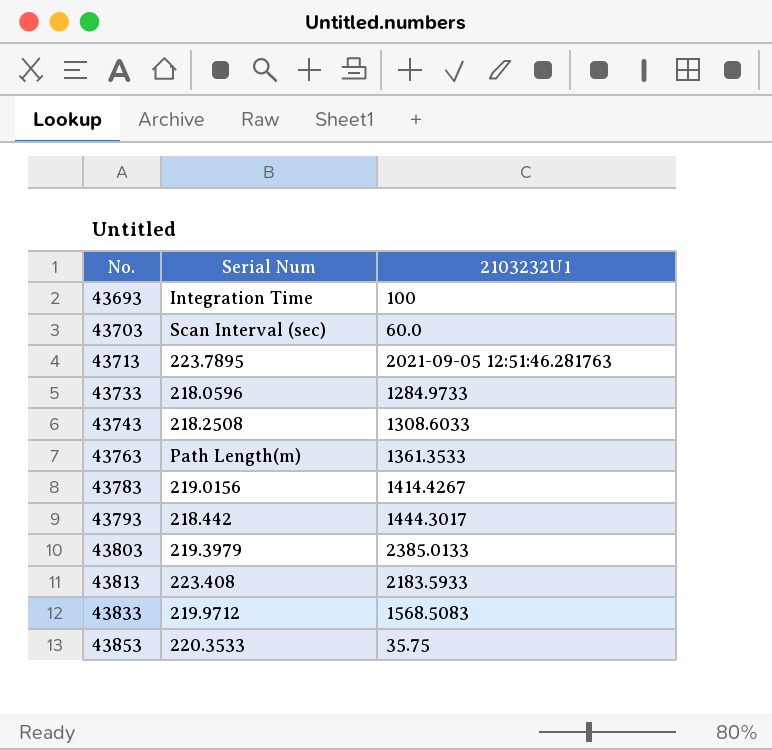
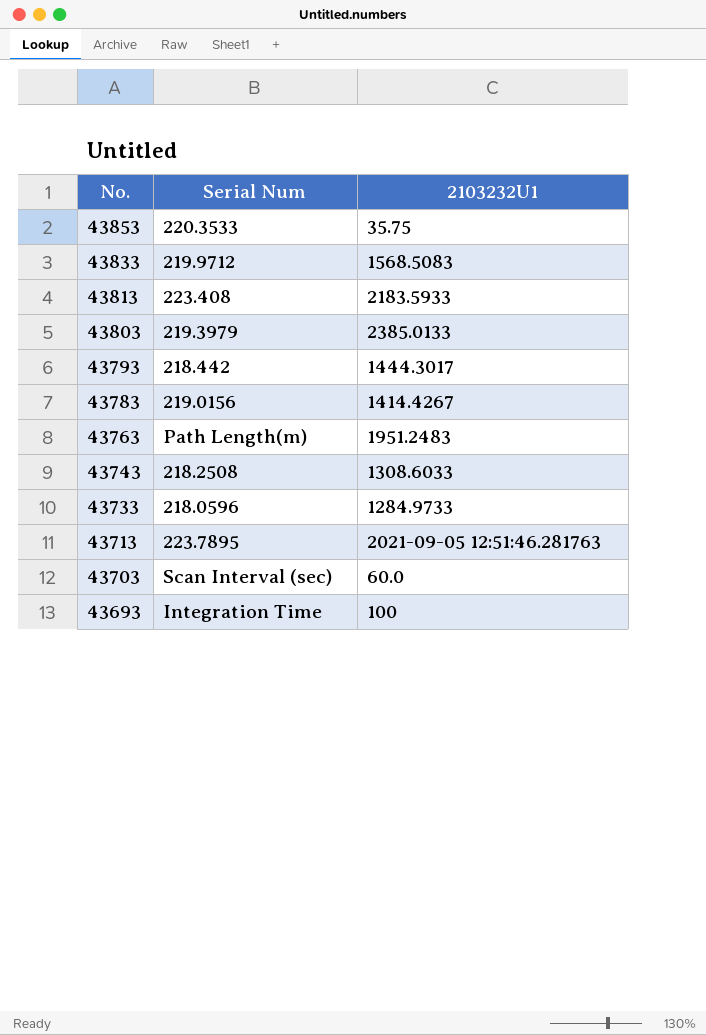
row order: No. ascending -> No. descending
43763 | 2103232U1: 1361.3533 -> 1951.2483

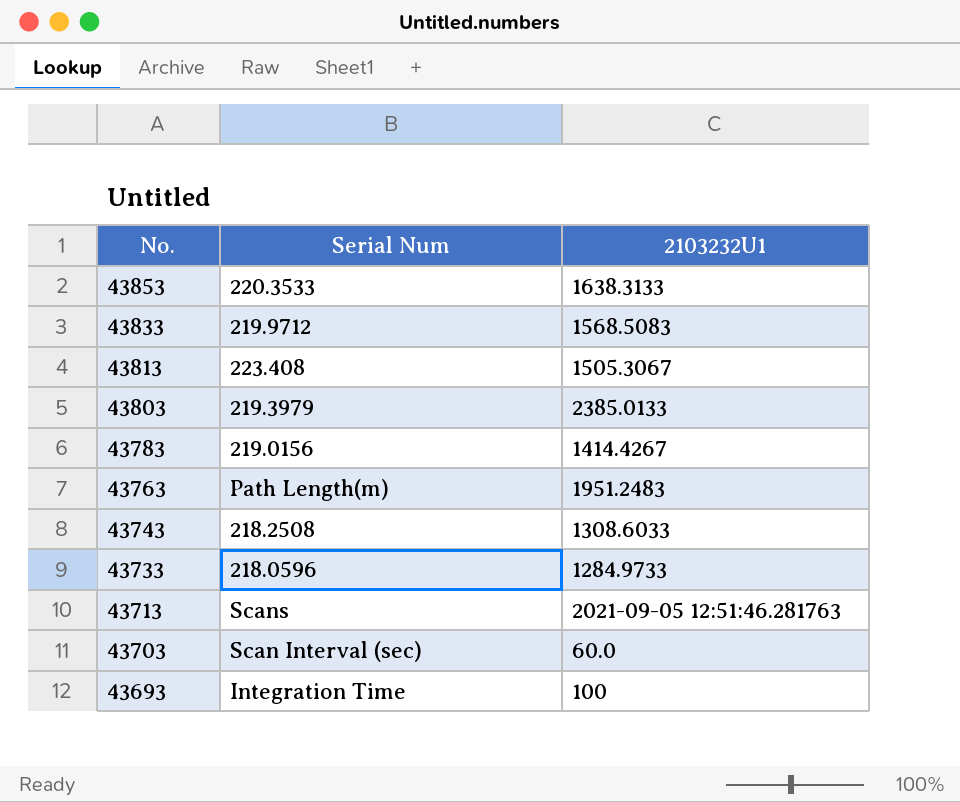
row 43793: 218.442 | 1444.3017 -> none
43853 | 2103232U1: 35.75 -> 1638.3133
43813 | 2103232U1: 2183.5933 -> 1505.3067
43713 | Serial Num: 223.7895 -> Scans

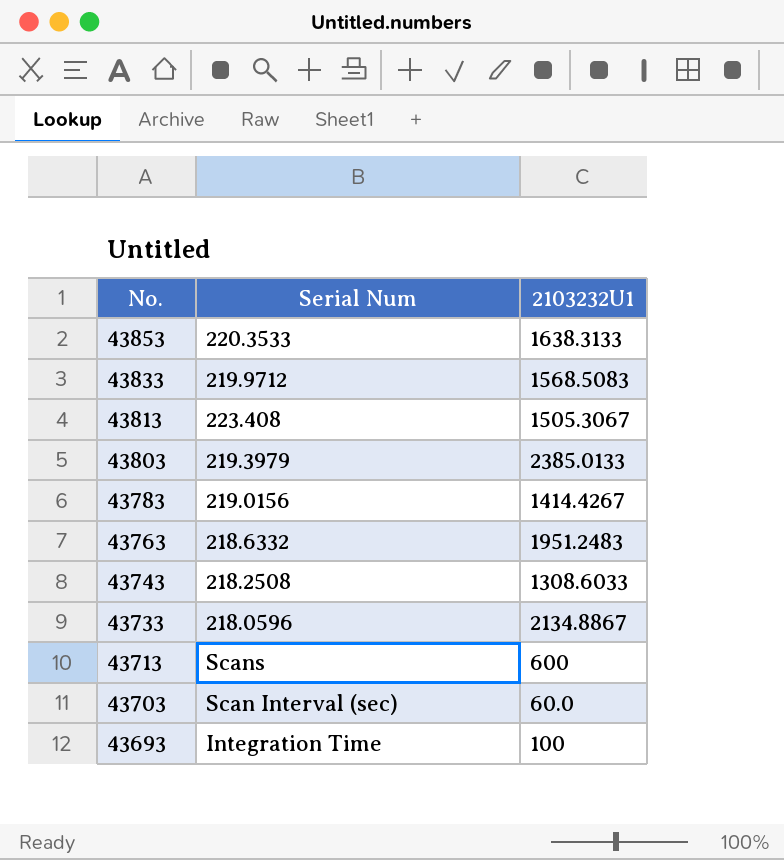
43763 | Serial Num: Path Length(m) -> 218.6332
43733 | 2103232U1: 1284.9733 -> 2134.8867
43713 | 2103232U1: 2021-09-05 12:51:46.281763 -> 600

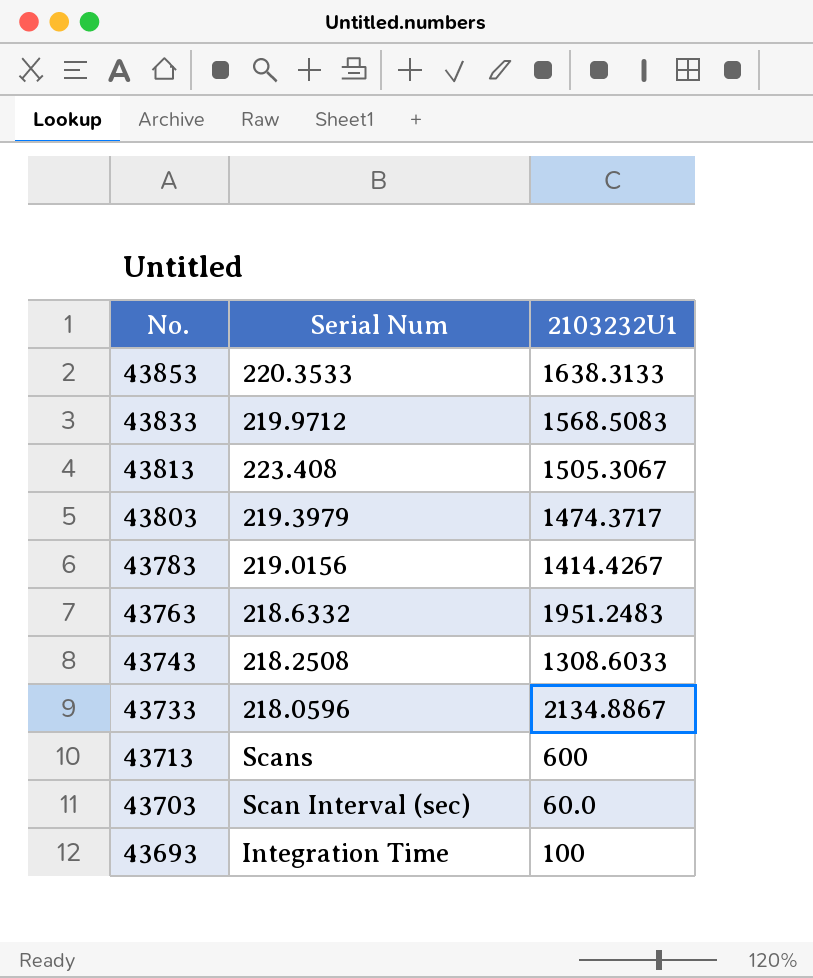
43803 | 2103232U1: 2385.0133 -> 1474.3717

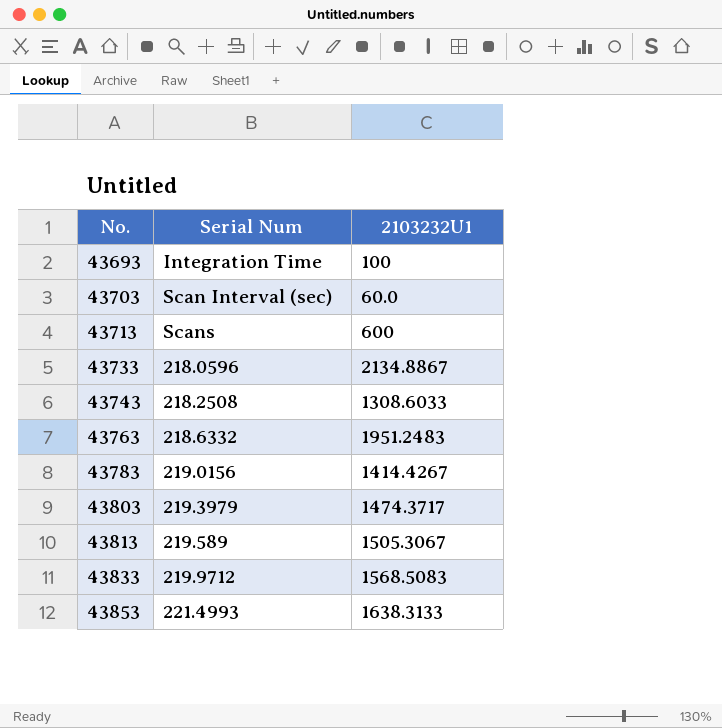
row order: No. descending -> No. ascending
43813 | Serial Num: 223.408 -> 219.589
43853 | Serial Num: 220.3533 -> 221.4993

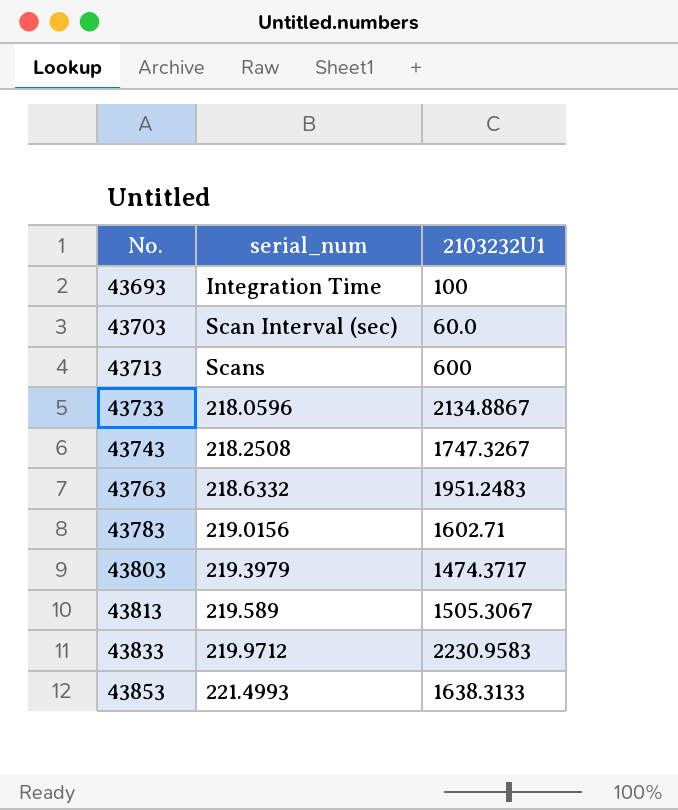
column name: Serial Num -> serial_num
43743 | 2103232U1: 1308.6033 -> 1747.3267
43783 | 2103232U1: 1414.4267 -> 1602.71
43833 | 2103232U1: 1568.5083 -> 2230.9583

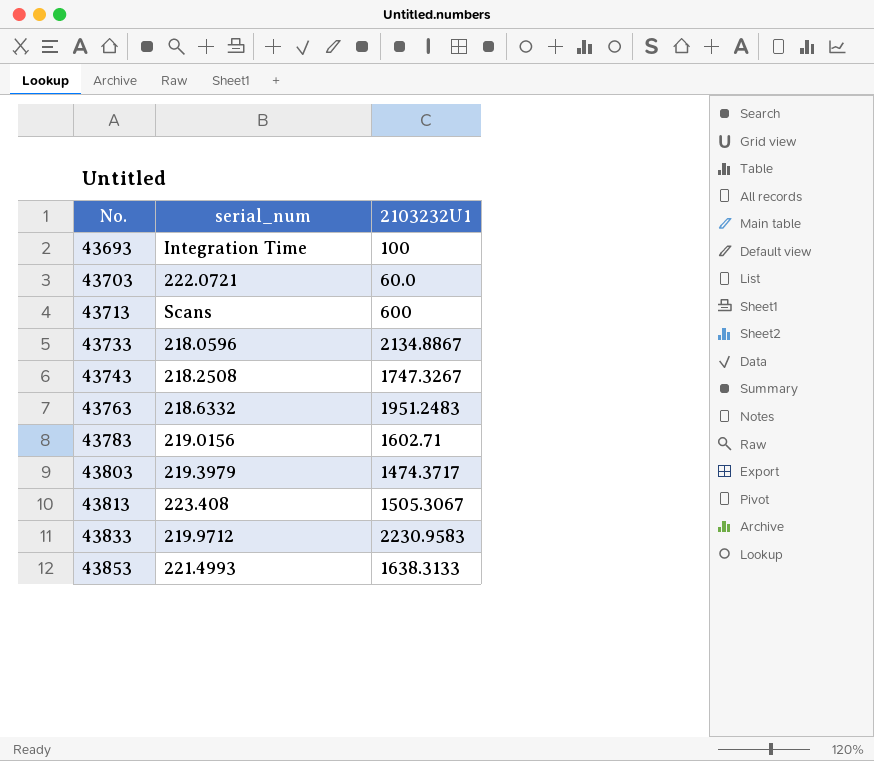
43703 | serial_num: Scan Interval (sec) -> 222.0721
43813 | serial_num: 219.589 -> 223.408

